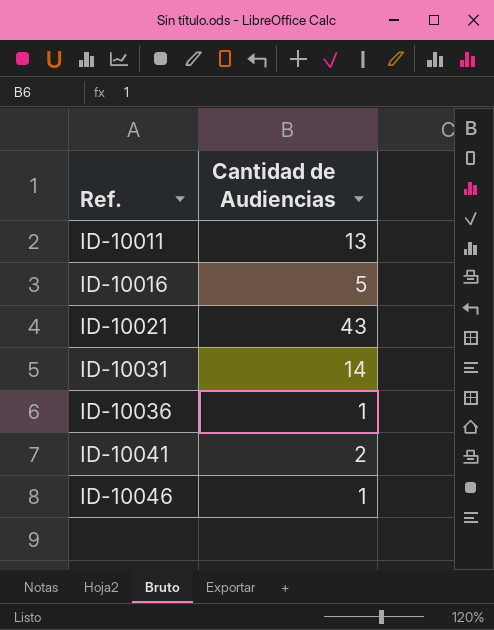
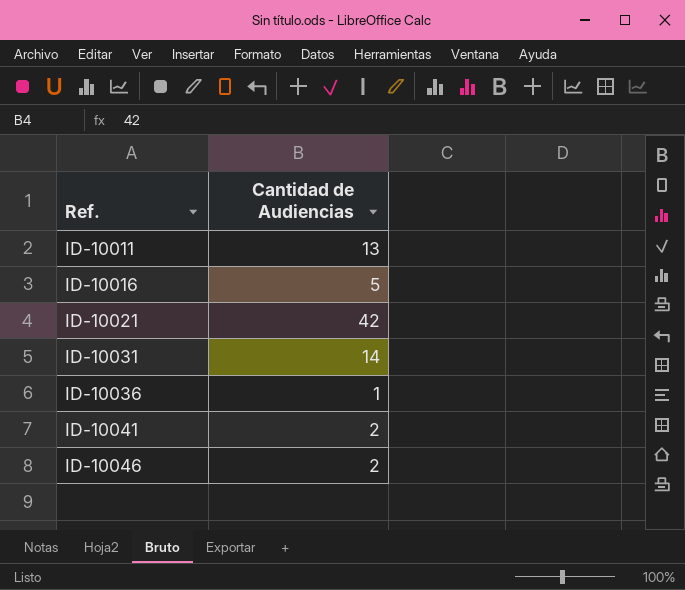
ID-10021 | Cantidad de Audiencias: 43 -> 42
ID-10046 | Cantidad de Audiencias: 1 -> 2

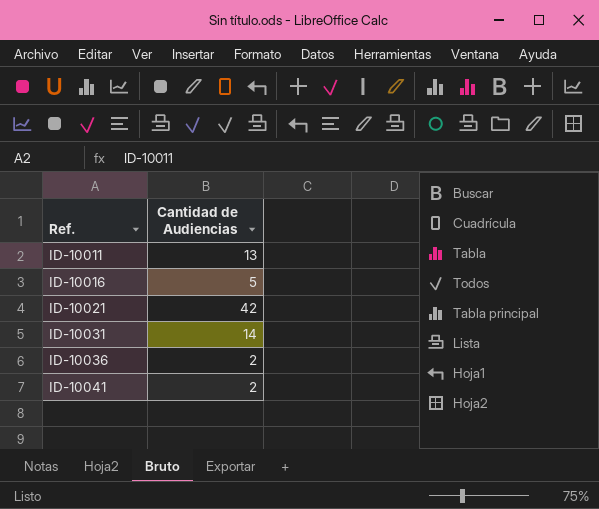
row ID-10046: 2 -> none
ID-10036 | Cantidad de Audiencias: 1 -> 2

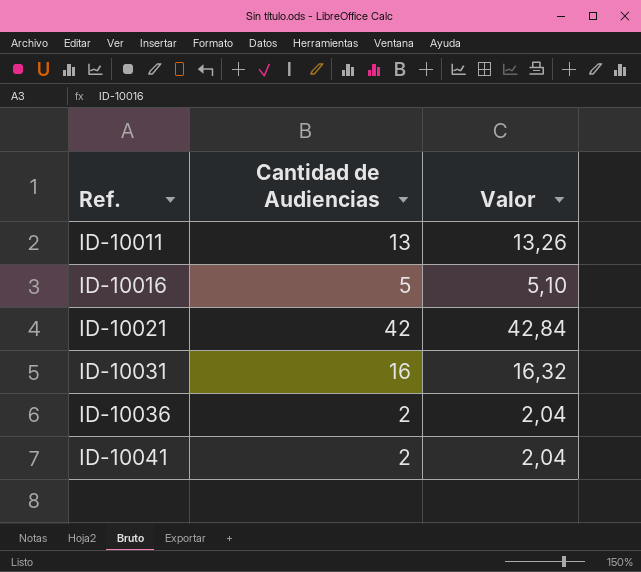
column Valor | formula: none -> [Cantidad de Audiencias] * 1,02
ID-10031 | Cantidad de Audiencias: 14 -> 16

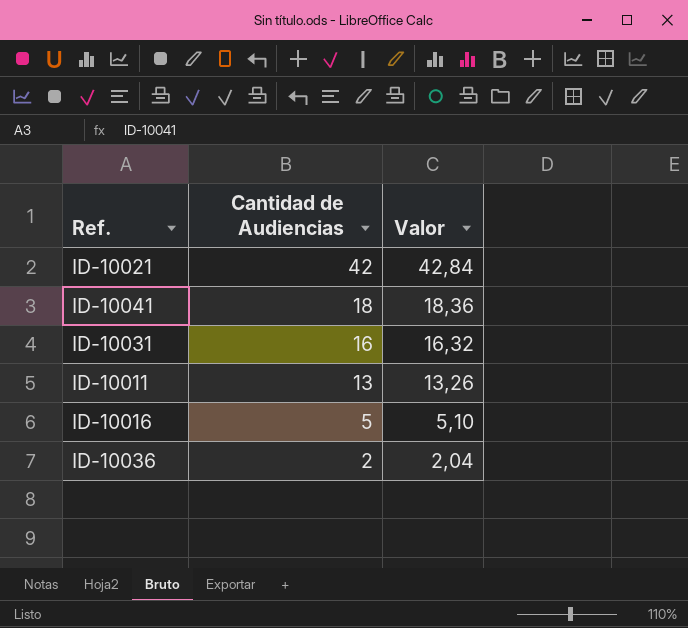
row order: Ref. ascending -> Cantidad de Audiencias descending
ID-10041 | Cantidad de Audiencias: 2 -> 18
ID-10041 | Valor: 2,04 -> 18,36

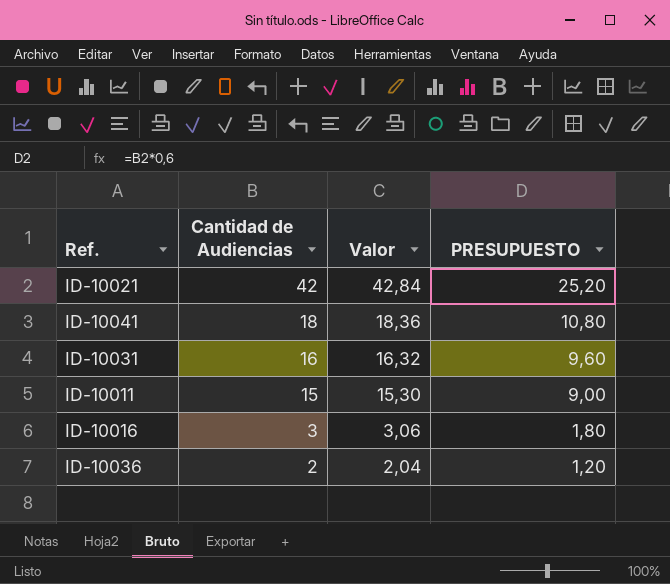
column PRESUPUESTO | formula: none -> [Cantidad de Audiencias] * 0,6
ID-10011 | Cantidad de Audiencias: 13 -> 15
ID-10011 | Valor: 13,26 -> 15,30
ID-10016 | Cantidad de Audiencias: 5 -> 3
ID-10016 | Valor: 5,10 -> 3,06

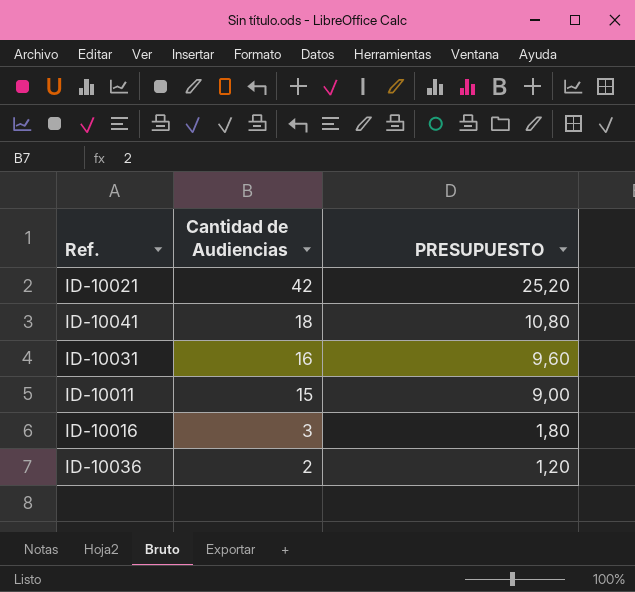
column Valor | formula: [Cantidad de Audiencias] * 1,02 -> none

